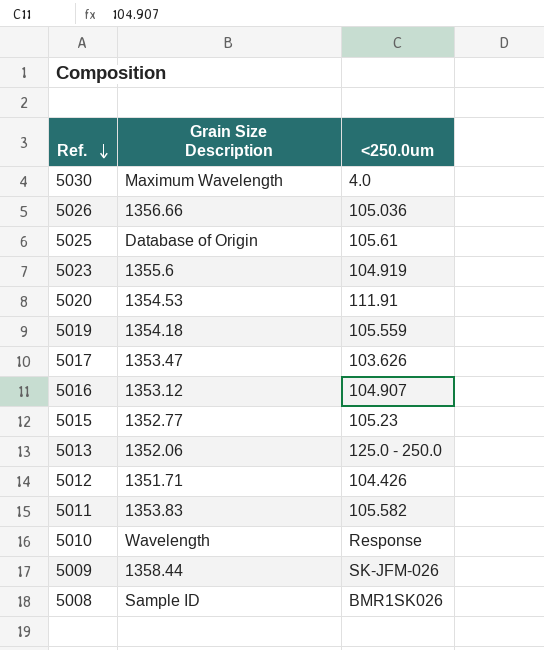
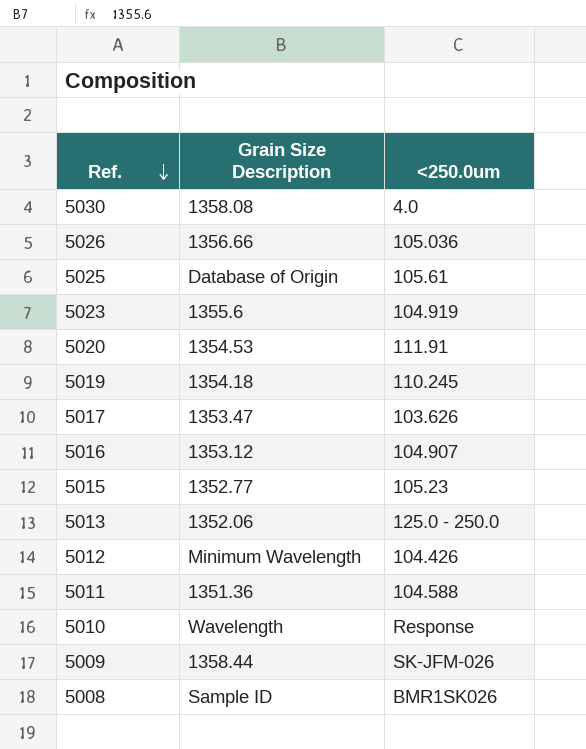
5030 | Grain Size Description: Maximum Wavelength -> 1358.08
5019 | <250.0um: 105.559 -> 110.245
5012 | Grain Size Description: 1351.71 -> Minimum Wavelength
5011 | Grain Size Description: 1353.83 -> 1351.36
5011 | <250.0um: 105.582 -> 104.588

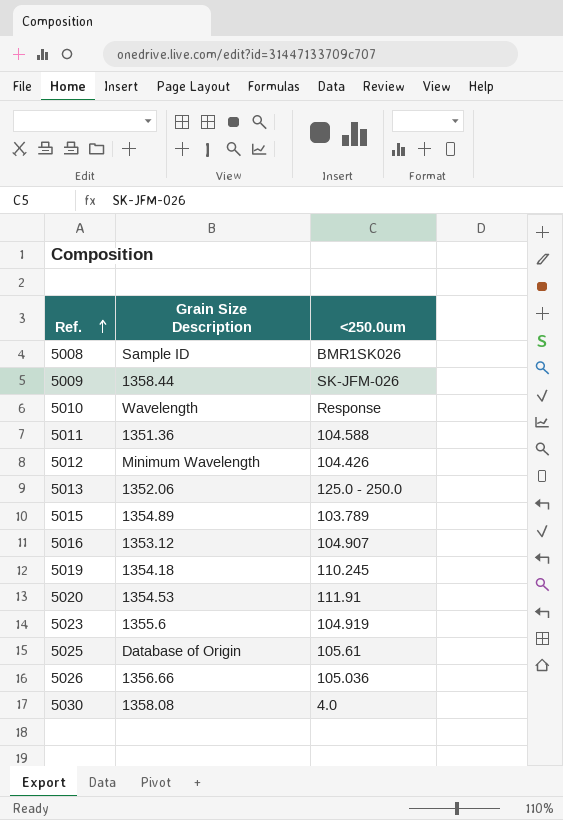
row order: Ref. descending -> Ref. ascending
row 5017: 1353.47 | 103.626 -> none
5015 | Grain Size Description: 1352.77 -> 1354.89
5015 | <250.0um: 105.23 -> 103.789

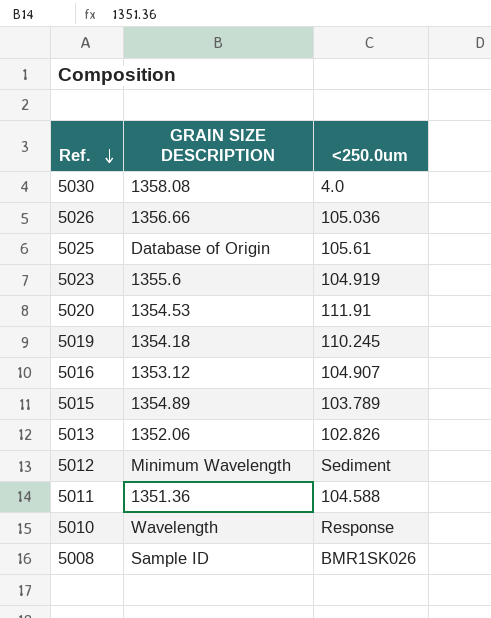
row order: Ref. ascending -> Ref. descending
column name: Grain Size Description -> GRAIN SIZE DESCRIPTION
row 5009: 1358.44 | SK-JFM-026 -> none
5013 | <250.0um: 125.0 - 250.0 -> 102.826
5012 | <250.0um: 104.426 -> Sediment

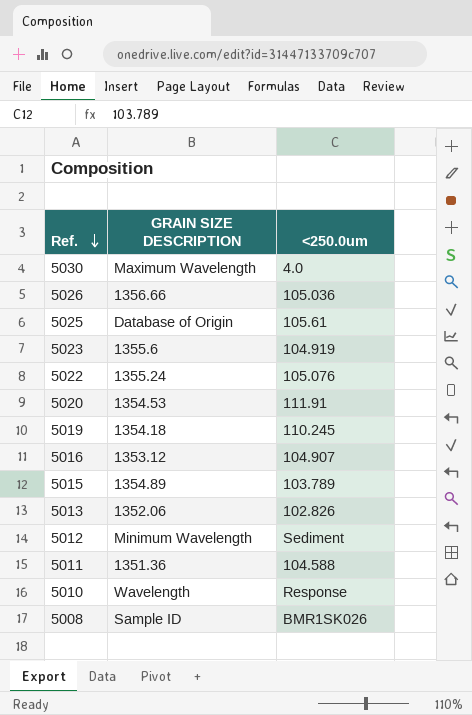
5030 | GRAIN SIZE DESCRIPTION: 1358.08 -> Maximum Wavelength
row 5022: none -> 1355.24 | 105.076

